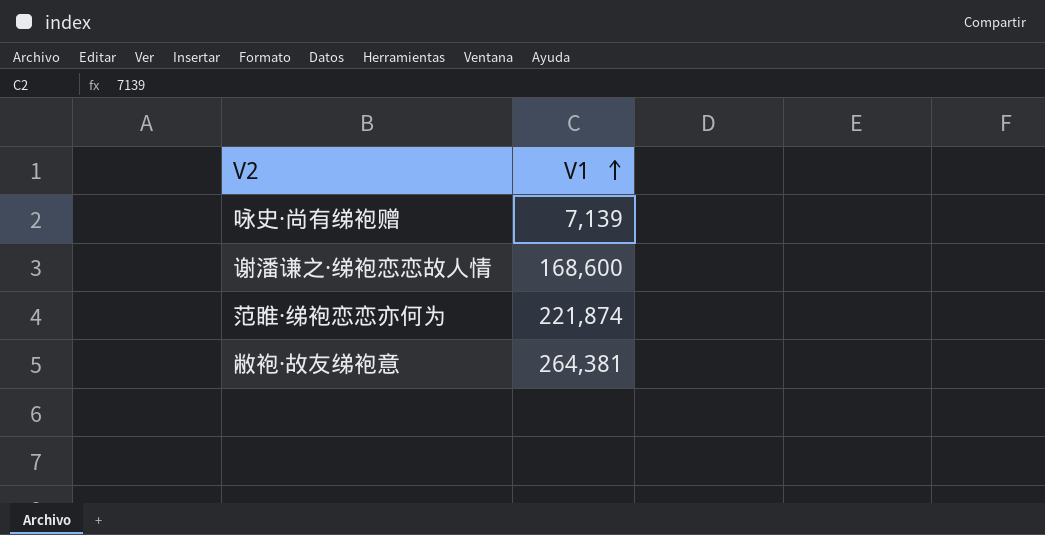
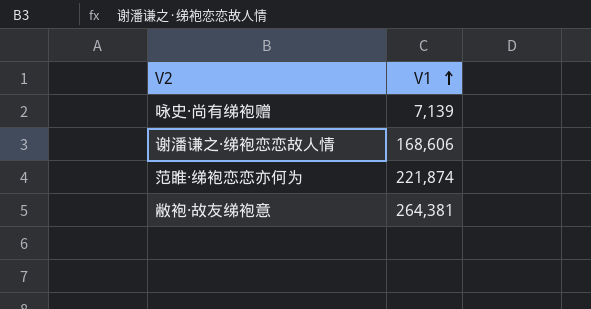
谢潘谦之·绨袍恋恋故人情 | V1: 168,600 -> 168,606

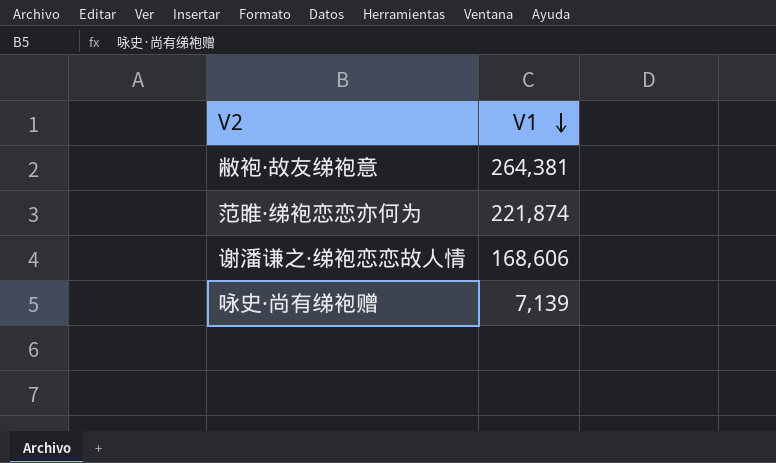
row order: V1 ascending -> V1 descending

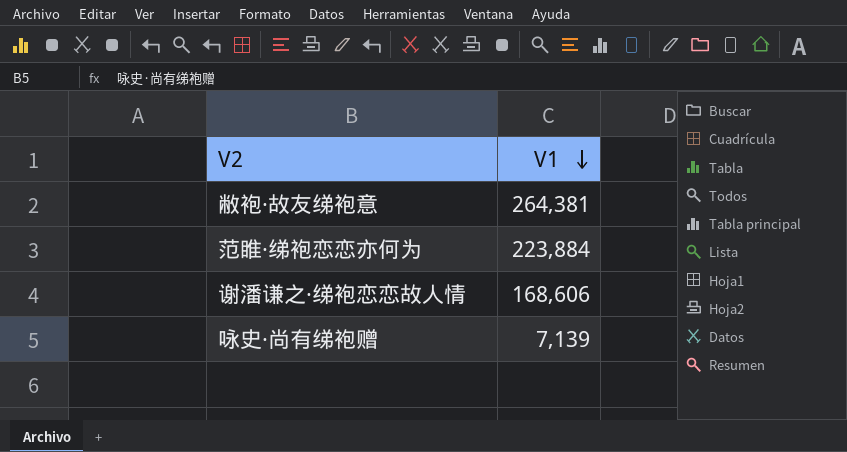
范睢·绨袍恋恋亦何为 | V1: 221,874 -> 223,884

